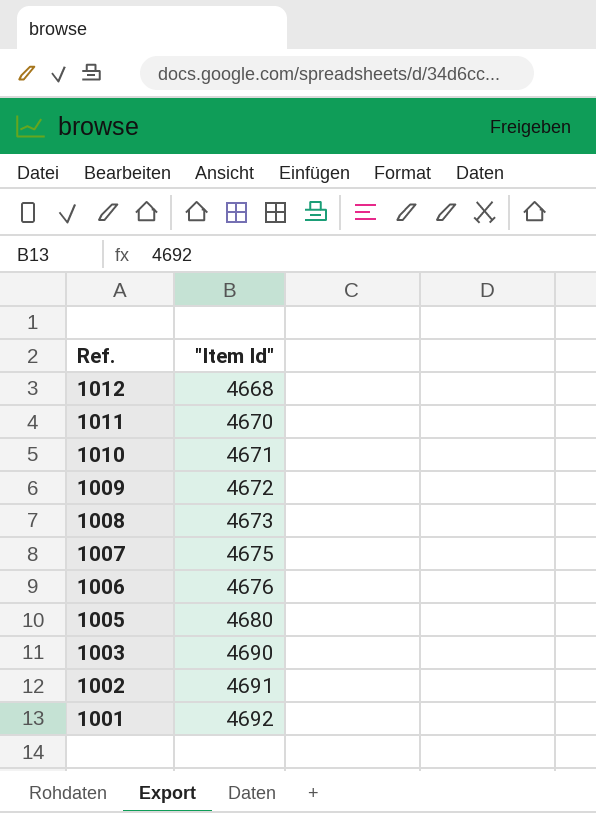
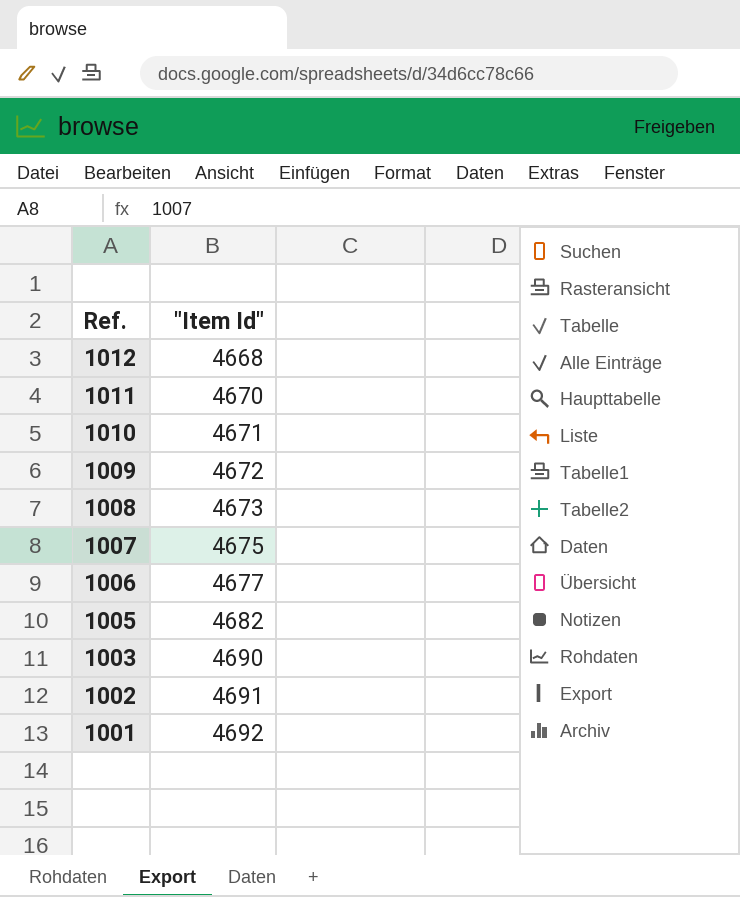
1006 | "Item Id": 4676 -> 4677
1005 | "Item Id": 4680 -> 4682

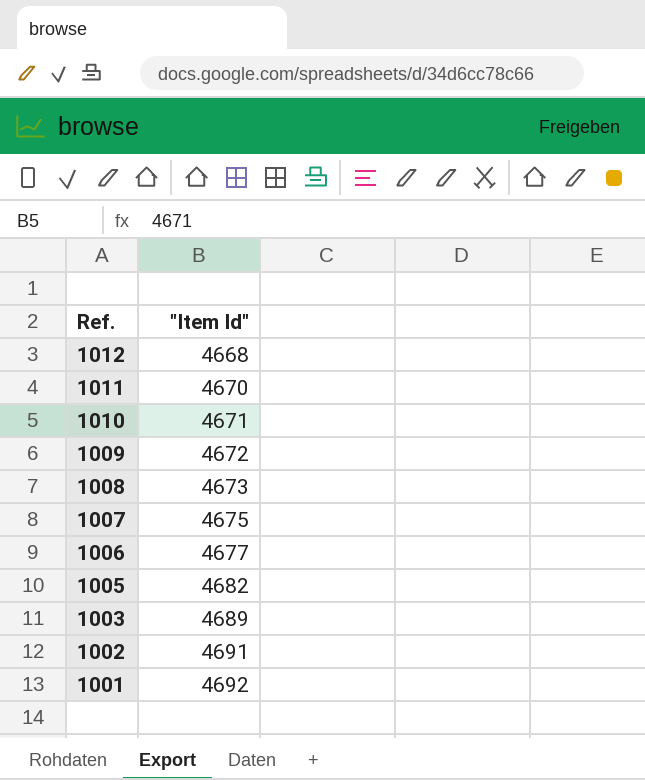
1003 | "Item Id": 4690 -> 4689

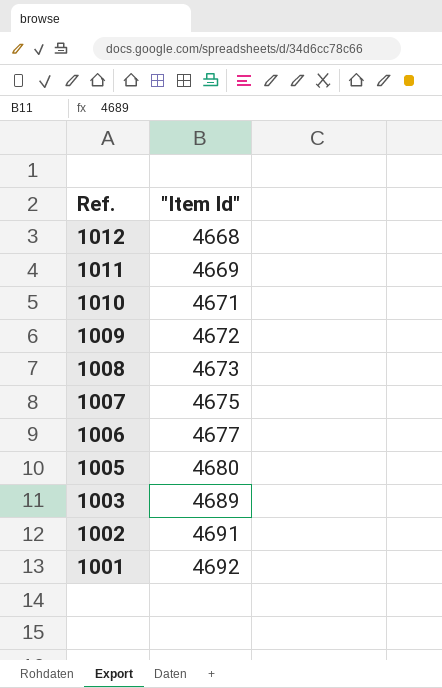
1011 | "Item Id": 4670 -> 4669
1005 | "Item Id": 4682 -> 4680

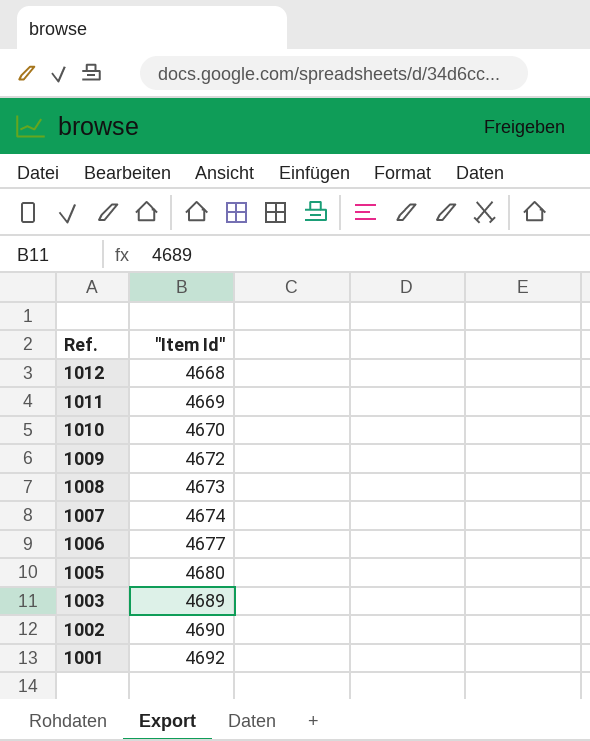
1010 | "Item Id": 4671 -> 4670
1007 | "Item Id": 4675 -> 4674
1002 | "Item Id": 4691 -> 4690

